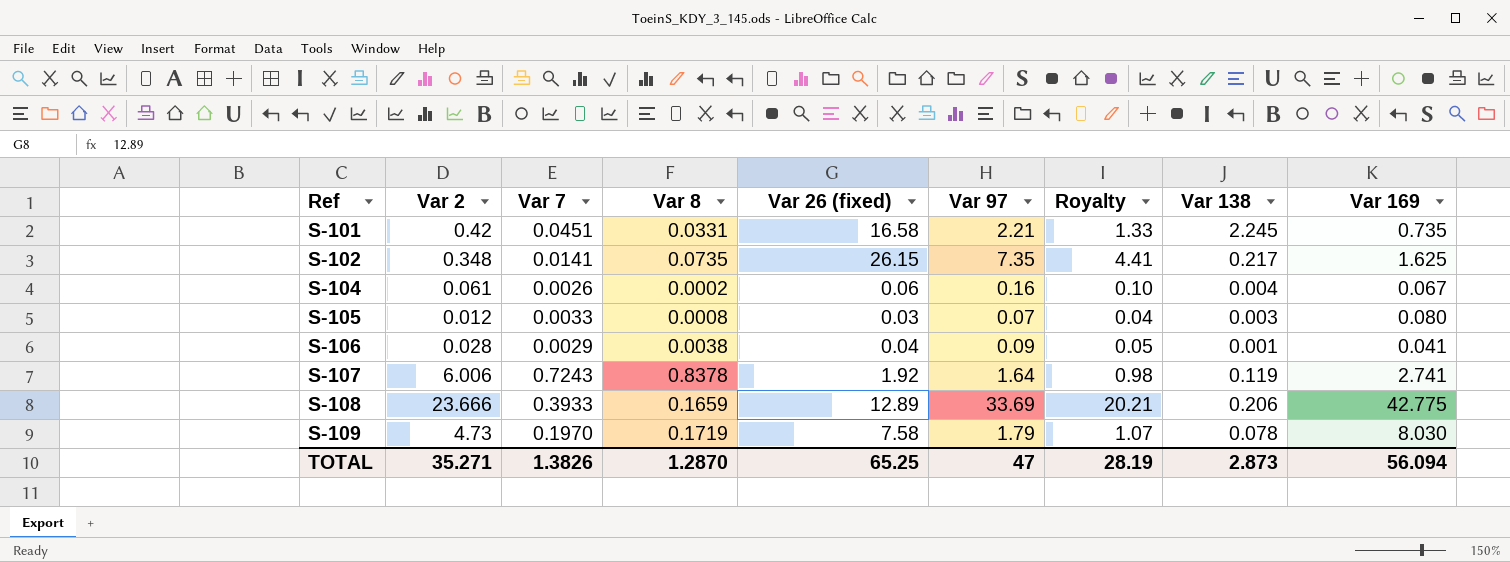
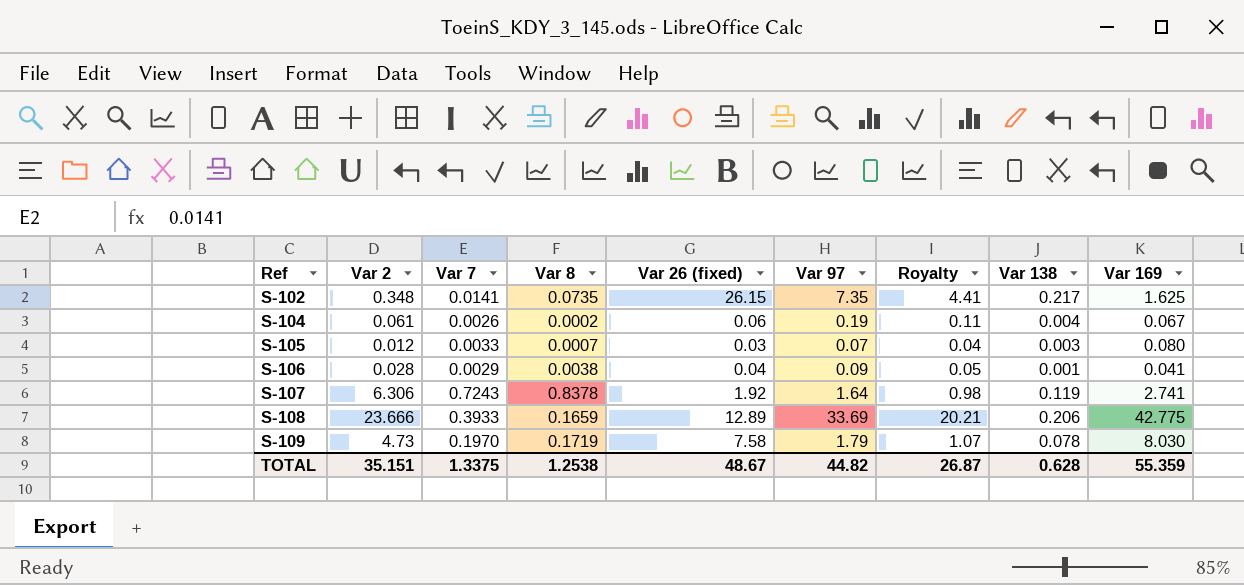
row S-101: 0.42 | 0.0451 | 0.0331 | 16.58 | 2.21 | 1.33 | 2.245 | 0.735 -> none
S-104 | Var 97: 0.16 -> 0.19
S-104 | Royalty: 0.10 -> 0.11
S-105 | Var 8: 0.0008 -> 0.0007
S-107 | Var 2: 6.006 -> 6.306
TOTAL | Var 2: 35.271 -> 35.151
TOTAL | Var 7: 1.3826 -> 1.3375
TOTAL | Var 8: 1.2870 -> 1.2538
TOTAL | Var 26 (fixed): 65.25 -> 48.67
TOTAL | Var 97: 47 -> 44.82
TOTAL | Royalty: 28.19 -> 26.87
TOTAL | Var 138: 2.873 -> 0.628
TOTAL | Var 169: 56.094 -> 55.359

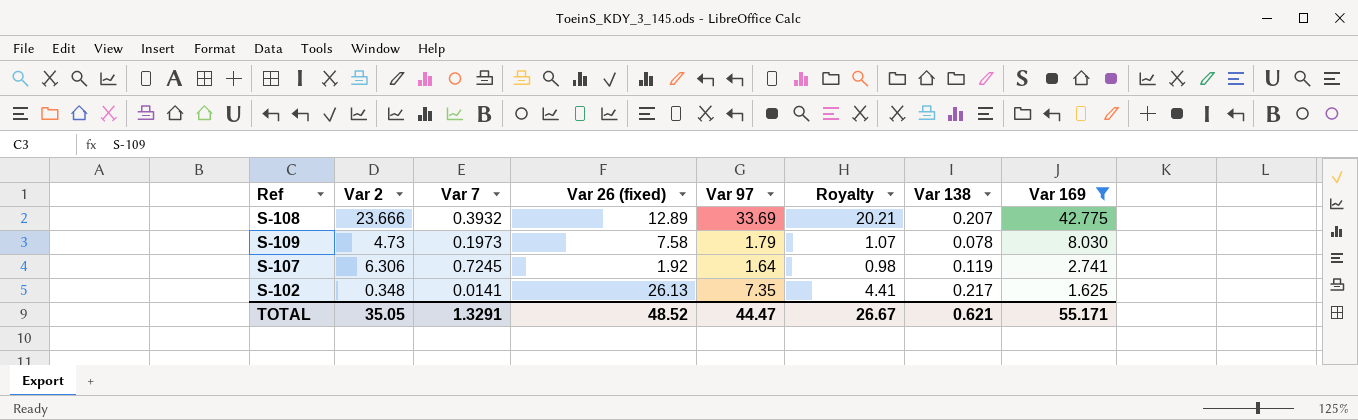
filter: none -> Var 169 >= 1.625
row order: Ref ascending -> Var 169 descending
column Var 8 | position: 4 -> none
S-108 | Var 7: 0.3933 -> 0.3932
S-108 | Var 138: 0.206 -> 0.207
S-109 | Var 7: 0.1970 -> 0.1973
S-107 | Var 7: 0.7243 -> 0.7245
S-102 | Var 26 (fixed): 26.15 -> 26.13
TOTAL | Var 2: 35.151 -> 35.05
TOTAL | Var 7: 1.3375 -> 1.3291
TOTAL | Var 26 (fixed): 48.67 -> 48.52
TOTAL | Var 97: 44.82 -> 44.47
TOTAL | Royalty: 26.87 -> 26.67
TOTAL | Var 138: 0.628 -> 0.621
TOTAL | Var 169: 55.359 -> 55.171

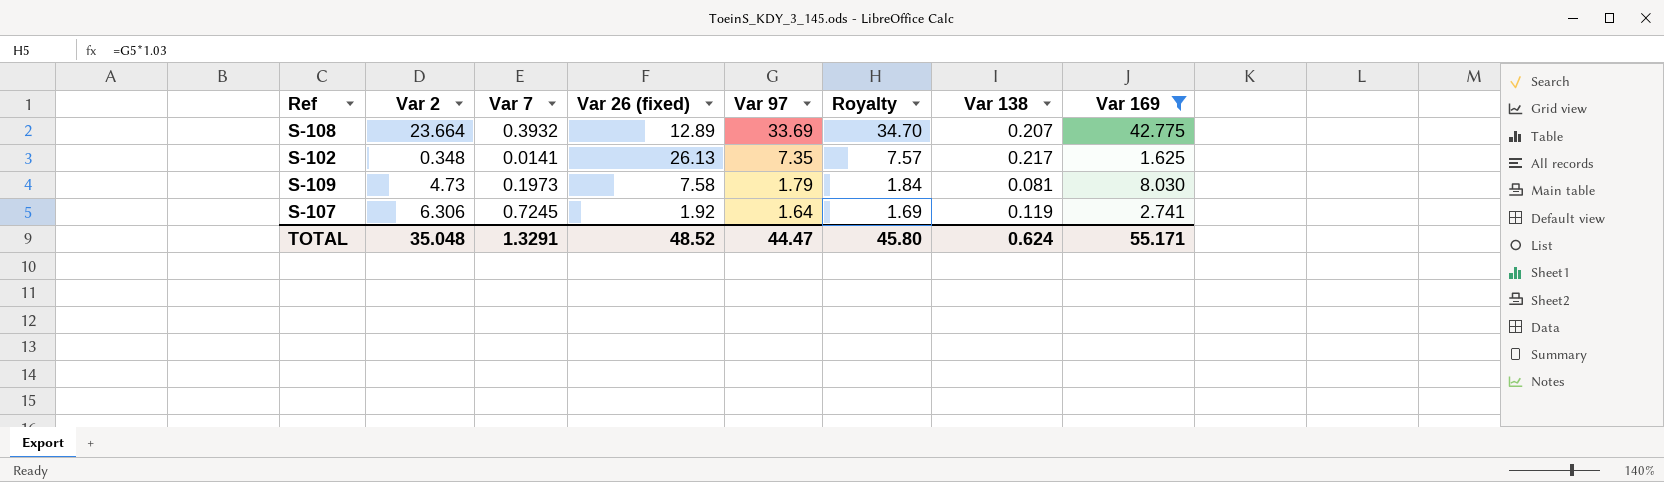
row order: Var 169 descending -> Var 97 descending
column Royalty | formula: [Var 97] * 0.6 -> [Var 97] * 1.03
S-108 | Var 2: 23.666 -> 23.664
S-109 | Var 138: 0.078 -> 0.081
TOTAL | Var 2: 35.05 -> 35.048
TOTAL | Royalty: 26.67 -> 45.80
TOTAL | Var 138: 0.621 -> 0.624

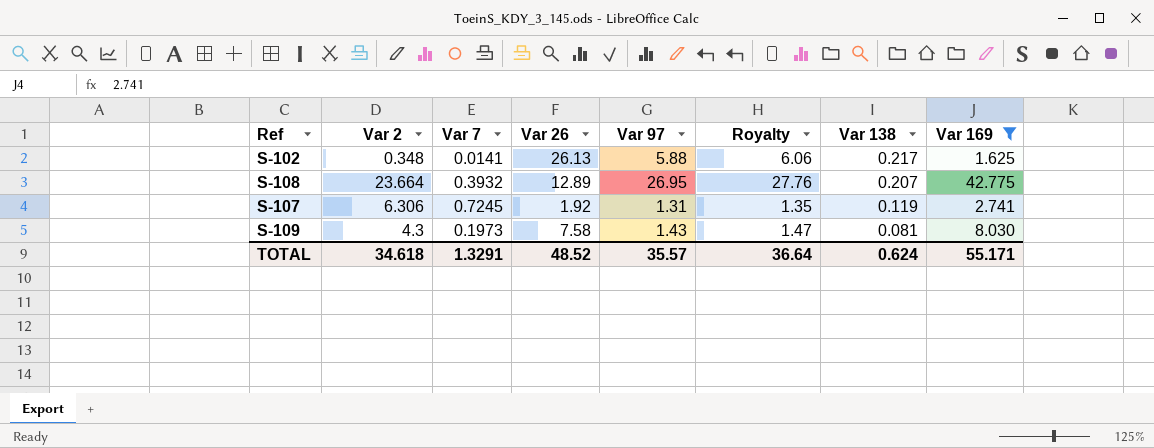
row order: Var 97 descending -> Var 138 descending
column name: Var 26 (fixed) -> Var 26
S-102 | Var 97: 7.35 -> 5.88
S-102 | Royalty: 7.57 -> 6.06
S-108 | Var 97: 33.69 -> 26.95
S-108 | Royalty: 34.70 -> 27.76
S-107 | Var 97: 1.64 -> 1.31
S-107 | Royalty: 1.69 -> 1.35
S-109 | Var 2: 4.73 -> 4.3
S-109 | Var 97: 1.79 -> 1.43
S-109 | Royalty: 1.84 -> 1.47
TOTAL | Var 2: 35.048 -> 34.618
TOTAL | Var 97: 44.47 -> 35.57
TOTAL | Royalty: 45.80 -> 36.64

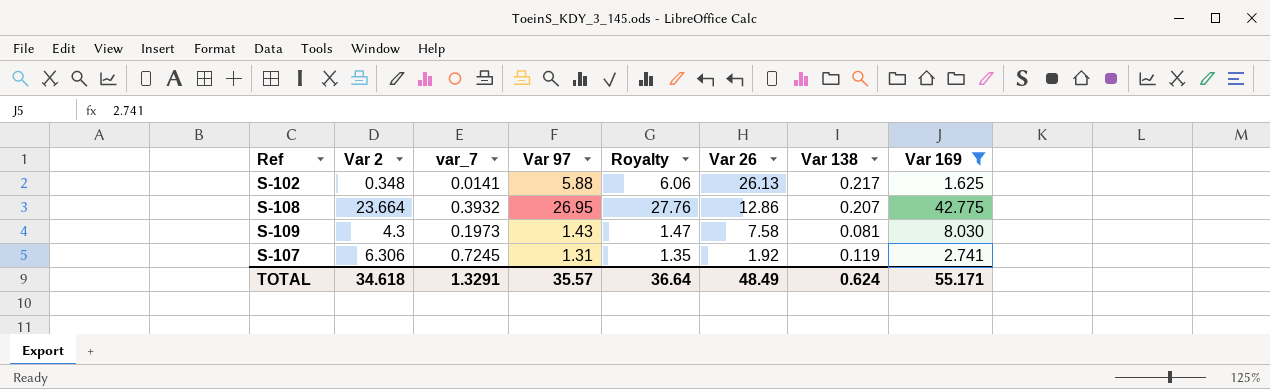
row order: Var 138 descending -> Var 26 descending
column name: Var 7 -> var_7
column Var 26 | position: 4 -> 6
S-108 | Var 26: 12.89 -> 12.86
TOTAL | Var 26: 48.52 -> 48.49

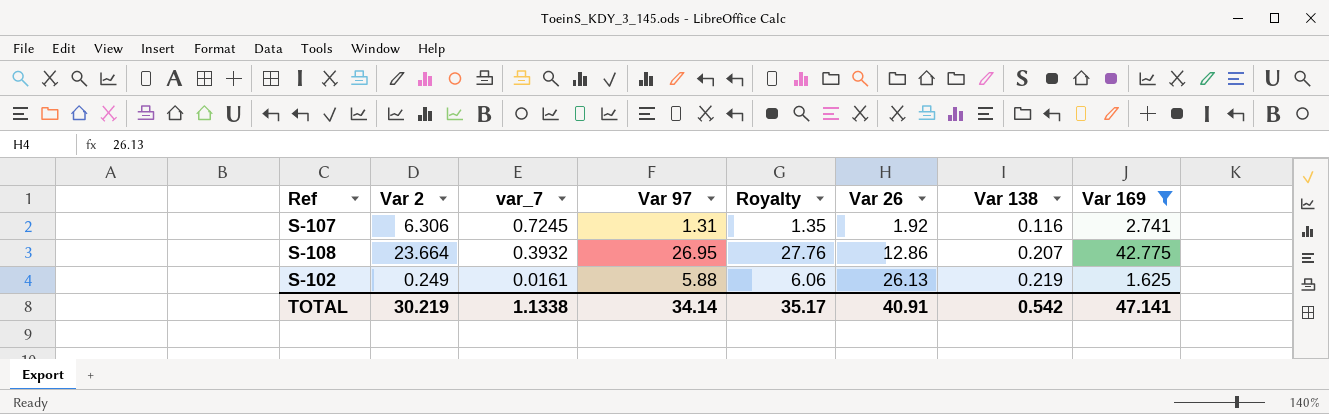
row order: Var 26 descending -> var_7 descending
row S-109: 4.3 | 0.1973 | 1.43 | 1.47 | 7.58 | 0.081 | 8.030 -> none
S-107 | Var 138: 0.119 -> 0.116
S-102 | Var 2: 0.348 -> 0.249
S-102 | var_7: 0.0141 -> 0.0161
S-102 | Var 138: 0.217 -> 0.219
TOTAL | Var 2: 34.618 -> 30.219
TOTAL | var_7: 1.3291 -> 1.1338
TOTAL | Var 97: 35.57 -> 34.14
TOTAL | Royalty: 36.64 -> 35.17
TOTAL | Var 26: 48.49 -> 40.91
TOTAL | Var 138: 0.624 -> 0.542
TOTAL | Var 169: 55.171 -> 47.141

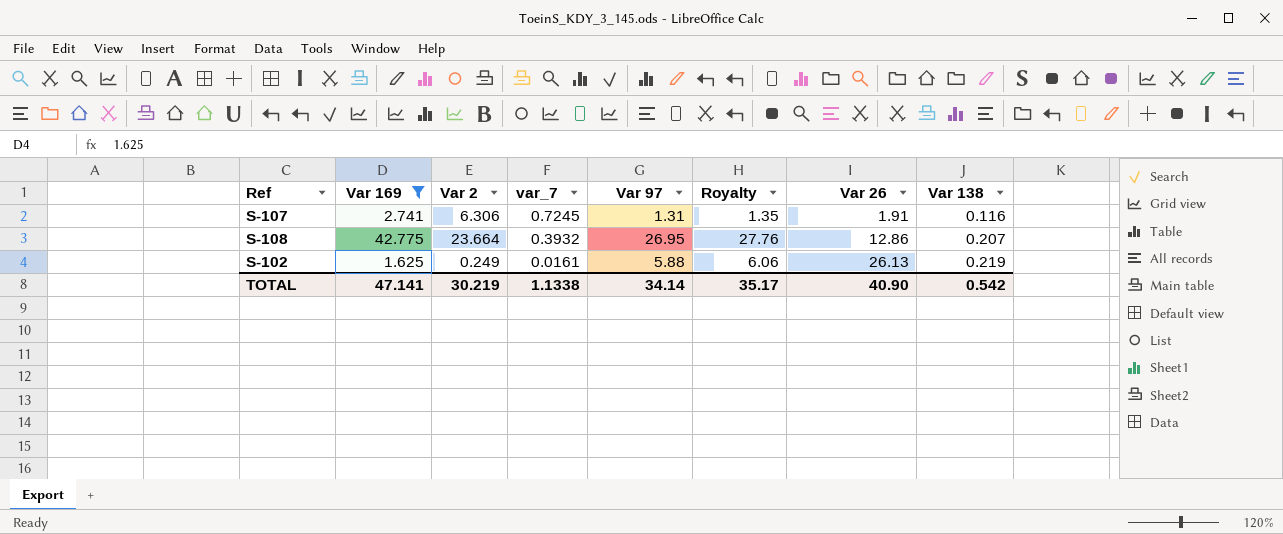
column Var 169 | position: 8 -> 2
S-107 | Var 26: 1.92 -> 1.91
TOTAL | Var 26: 40.91 -> 40.90

